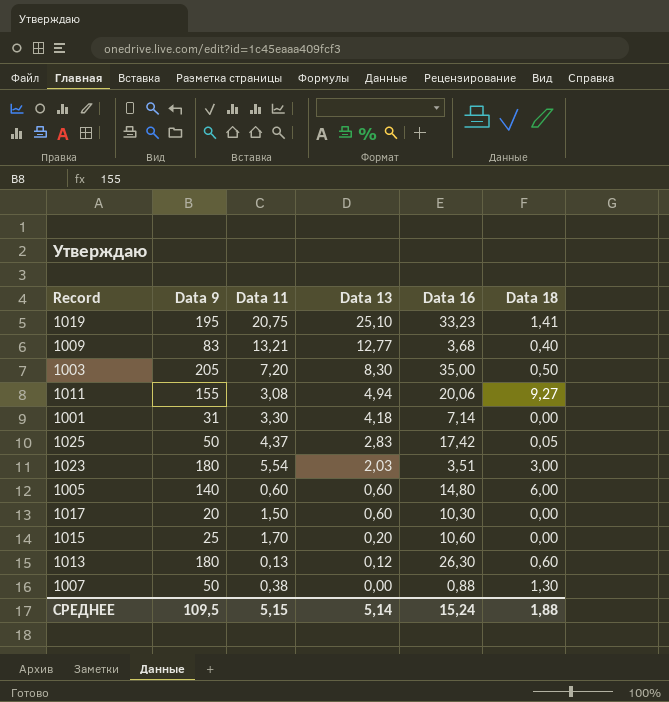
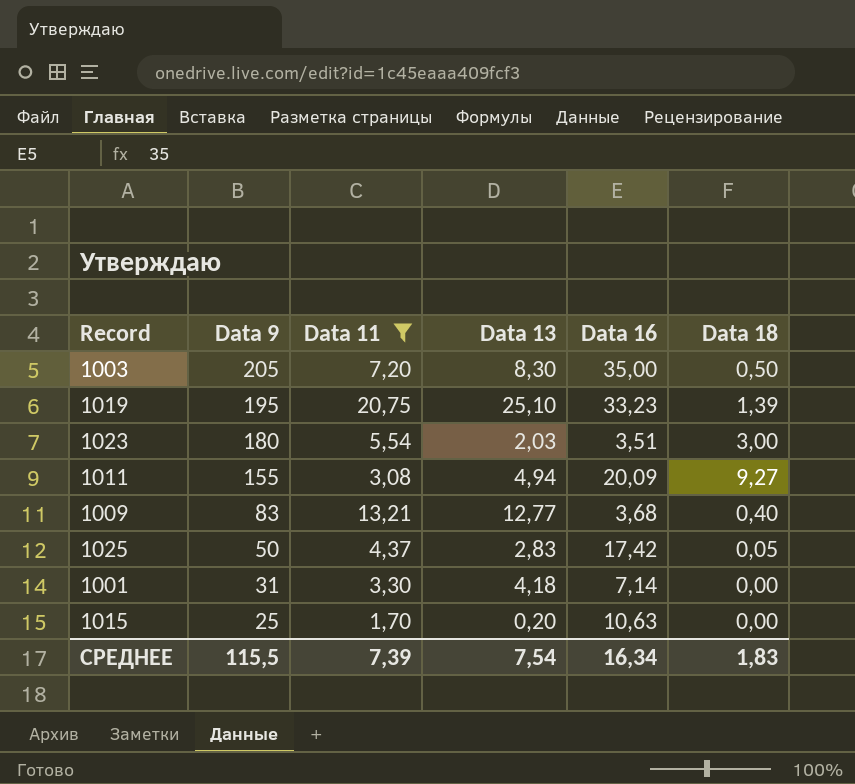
filter: none -> Data 11 >= 1,70
row order: Data 13 descending -> Data 9 descending
1019 | Data 18: 1,41 -> 1,39
1011 | Data 16: 20,06 -> 20,09
1015 | Data 16: 10,60 -> 10,63
СРЕДНЕЕ | Data 9: 109,5 -> 115,5
СРЕДНЕЕ | Data 11: 5,15 -> 7,39
СРЕДНЕЕ | Data 13: 5,14 -> 7,54
СРЕДНЕЕ | Data 16: 15,24 -> 16,34
СРЕДНЕЕ | Data 18: 1,88 -> 1,83

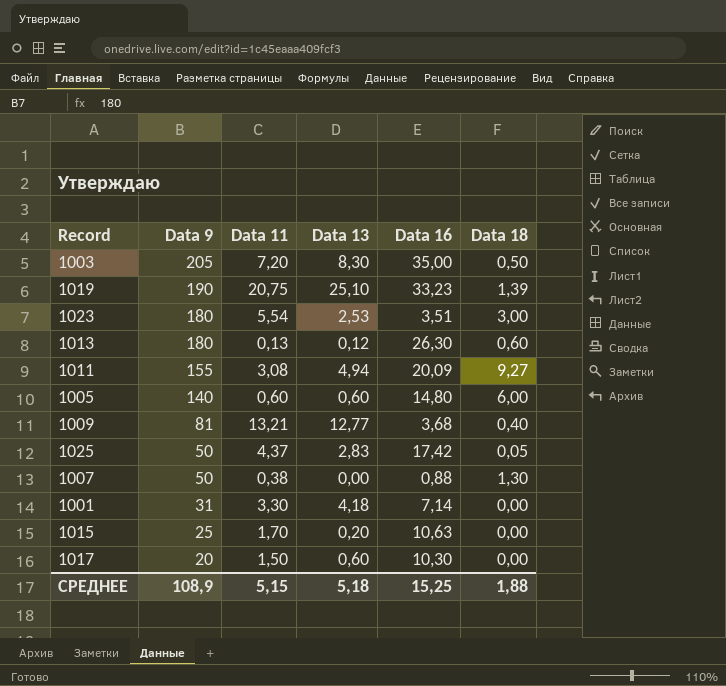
filter: Data 11 >= 1,70 -> none
1019 | Data 9: 195 -> 190
1023 | Data 13: 2,03 -> 2,53
1009 | Data 9: 83 -> 81
СРЕДНЕЕ | Data 9: 115,5 -> 108,9
СРЕДНЕЕ | Data 11: 7,39 -> 5,15
СРЕДНЕЕ | Data 13: 7,54 -> 5,18
СРЕДНЕЕ | Data 16: 16,34 -> 15,25
СРЕДНЕЕ | Data 18: 1,83 -> 1,88

